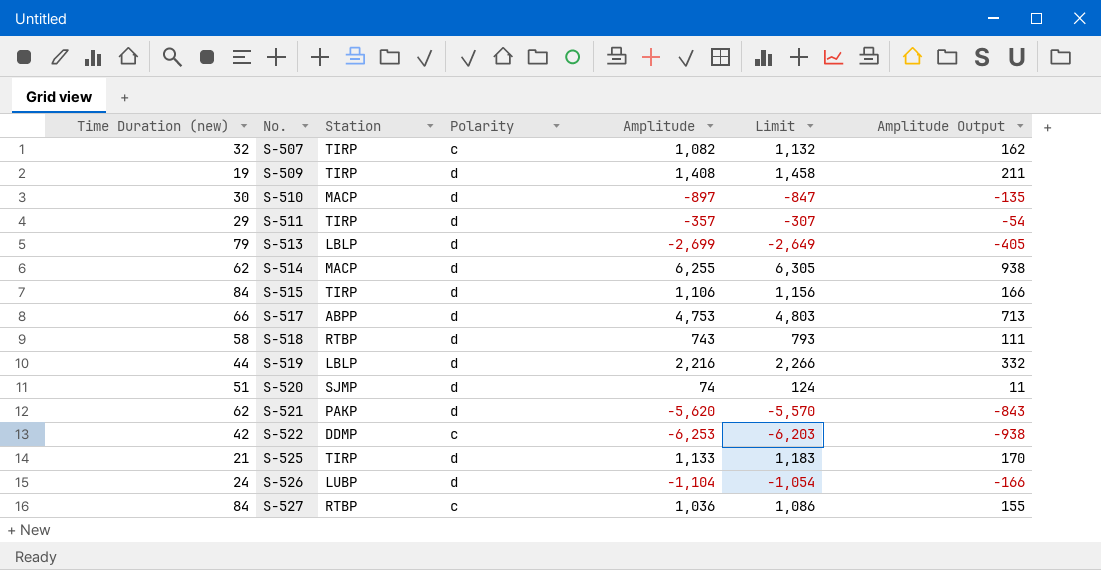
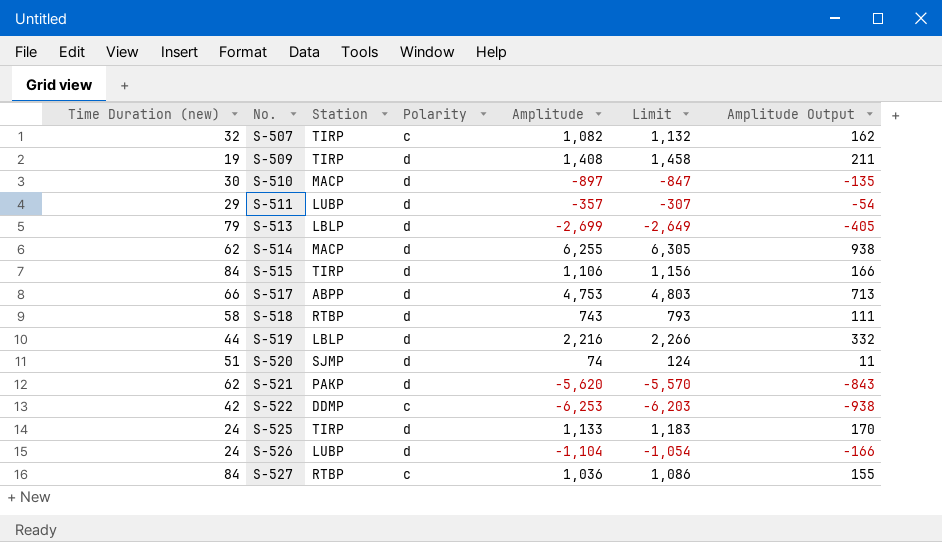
S-511 | Station: TIRP -> LUBP
S-525 | Time Duration (new): 21 -> 24

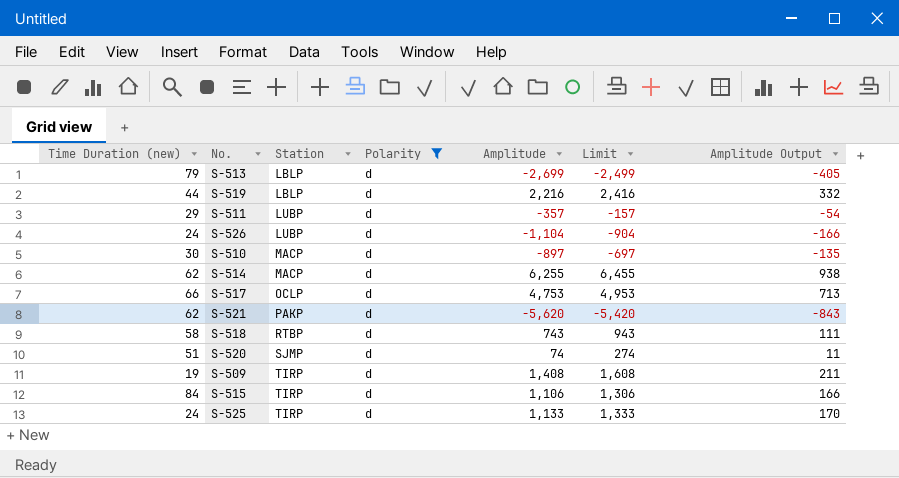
filter: none -> Polarity = d
row order: No. ascending -> Station ascending
column Limit | formula: [Amplitude] + 50 -> [Amplitude] + 200
S-517 | Station: ABPP -> OCLP

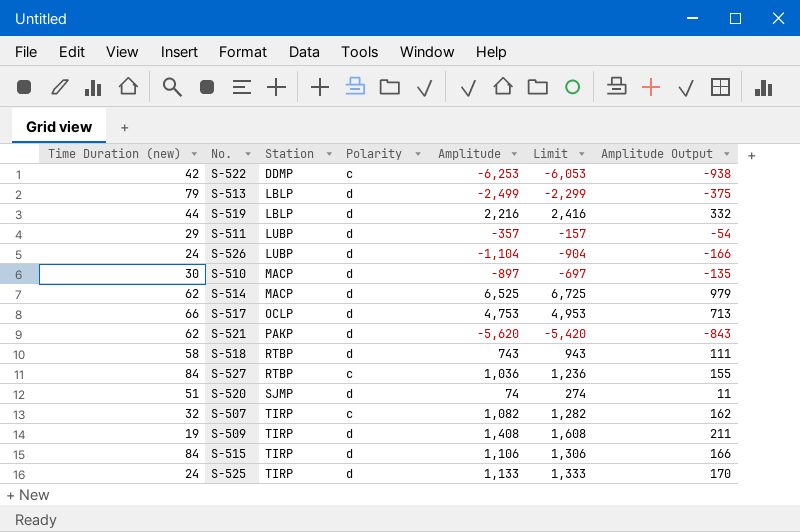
filter: Polarity = d -> none
S-513 | Amplitude: -2,699 -> -2,499
S-513 | Limit: -2,499 -> -2,299
S-513 | Amplitude Output: -405 -> -375
S-514 | Amplitude: 6,255 -> 6,525
S-514 | Limit: 6,455 -> 6,725
S-514 | Amplitude Output: 938 -> 979

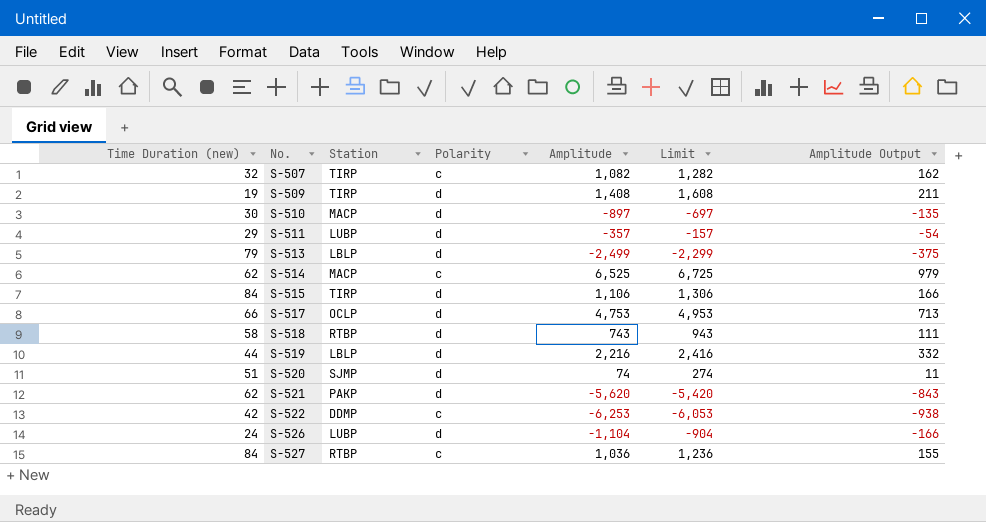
row order: Station ascending -> No. ascending
row S-525: 24 | TIRP | d | 1,133 | 1,333 | 170 -> none
S-514 | Polarity: d -> c

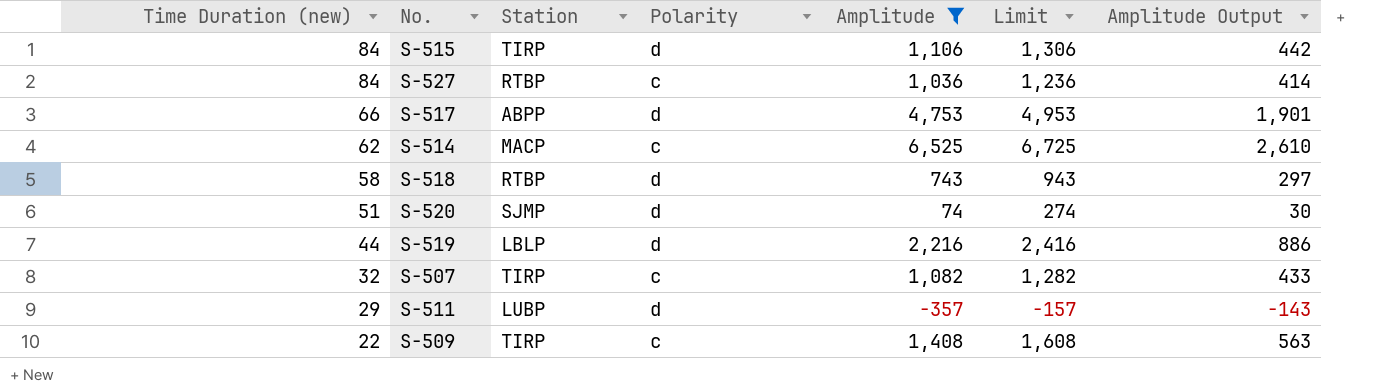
filter: none -> Amplitude >= -357
row order: No. ascending -> Time Duration (new) descending
column Amplitude Output | formula: [Amplitude] * 0.15 -> [Amplitude] * 0.4
S-517 | Station: OCLP -> ABPP
S-509 | Time Duration (new): 19 -> 22
S-509 | Polarity: d -> c

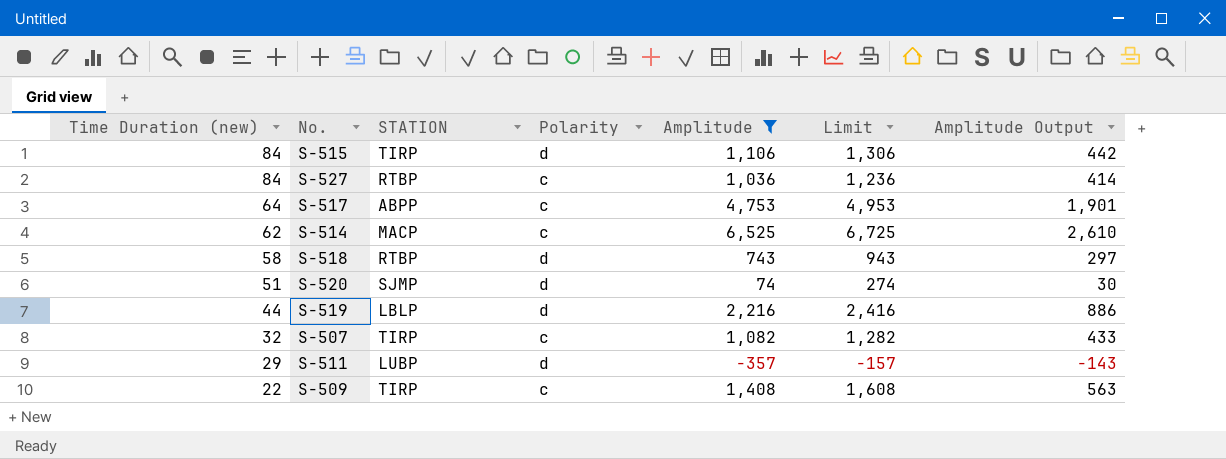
column name: Station -> STATION
S-517 | Time Duration (new): 66 -> 64
S-517 | Polarity: d -> c

